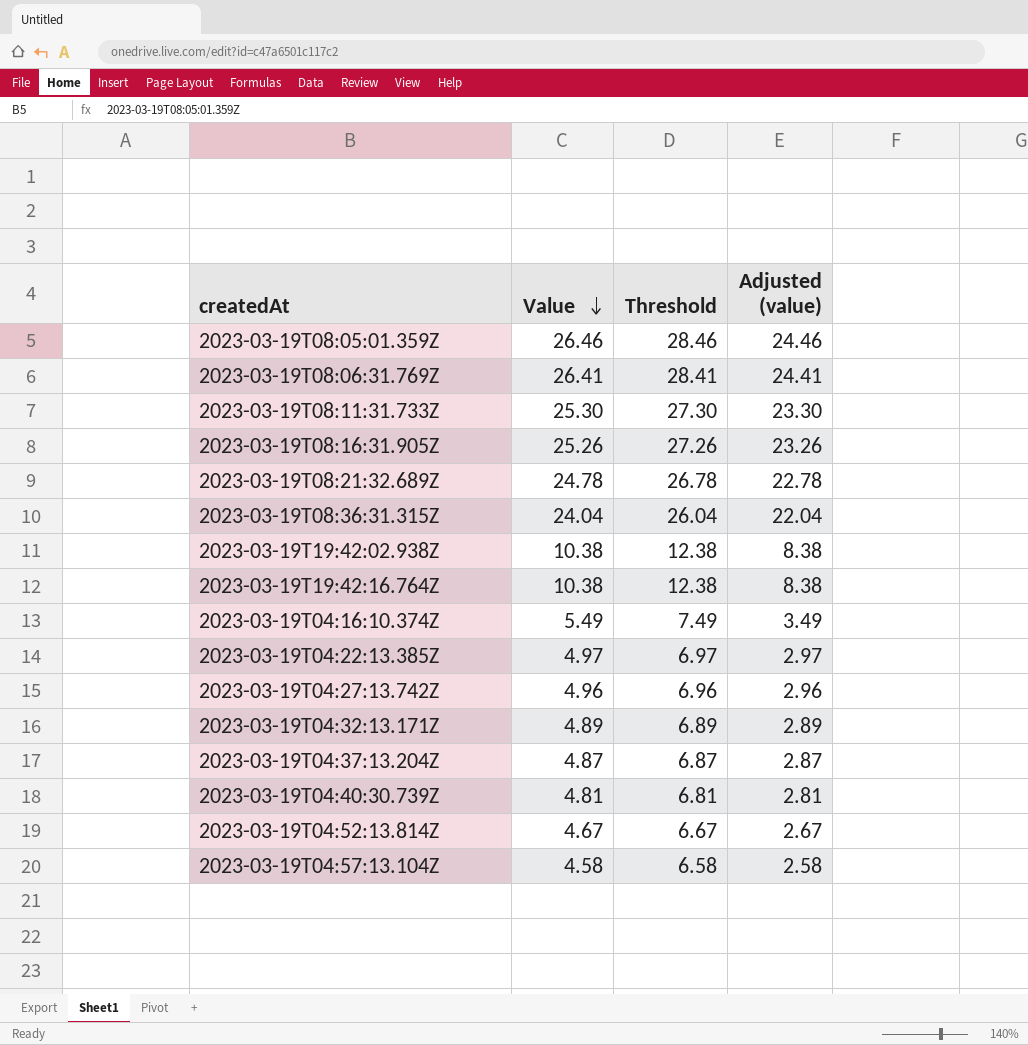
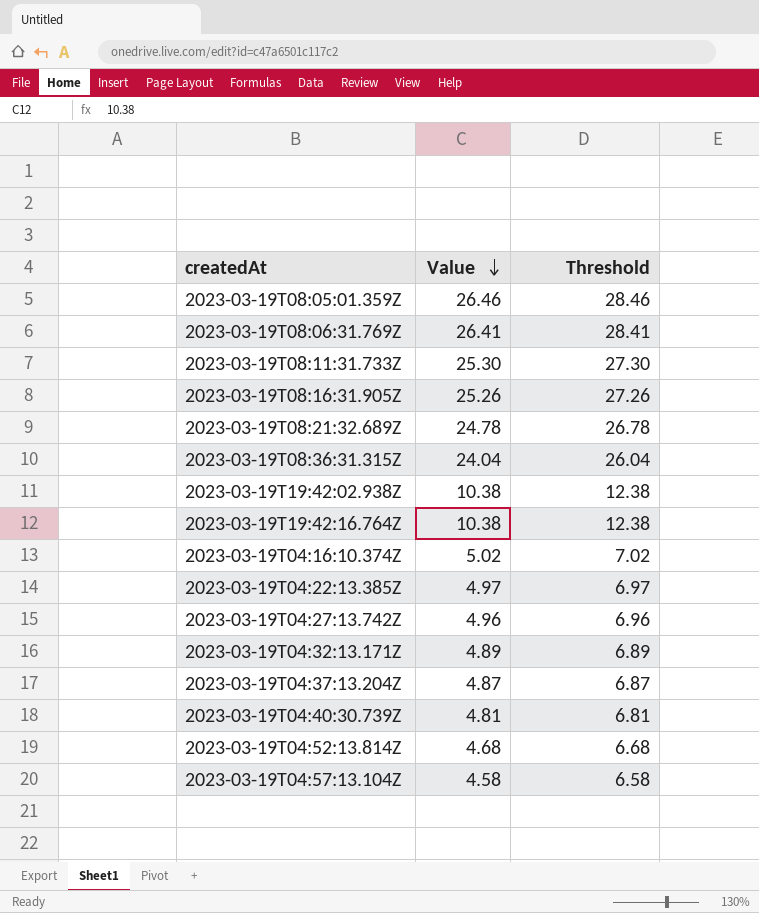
column Adjusted (value) | formula: [Value] - 2 -> none
2023-03-19T04:16:10.374Z | Value: 5.49 -> 5.02
2023-03-19T04:16:10.374Z | Threshold: 7.49 -> 7.02
2023-03-19T04:52:13.814Z | Value: 4.67 -> 4.68
2023-03-19T04:52:13.814Z | Threshold: 6.67 -> 6.68

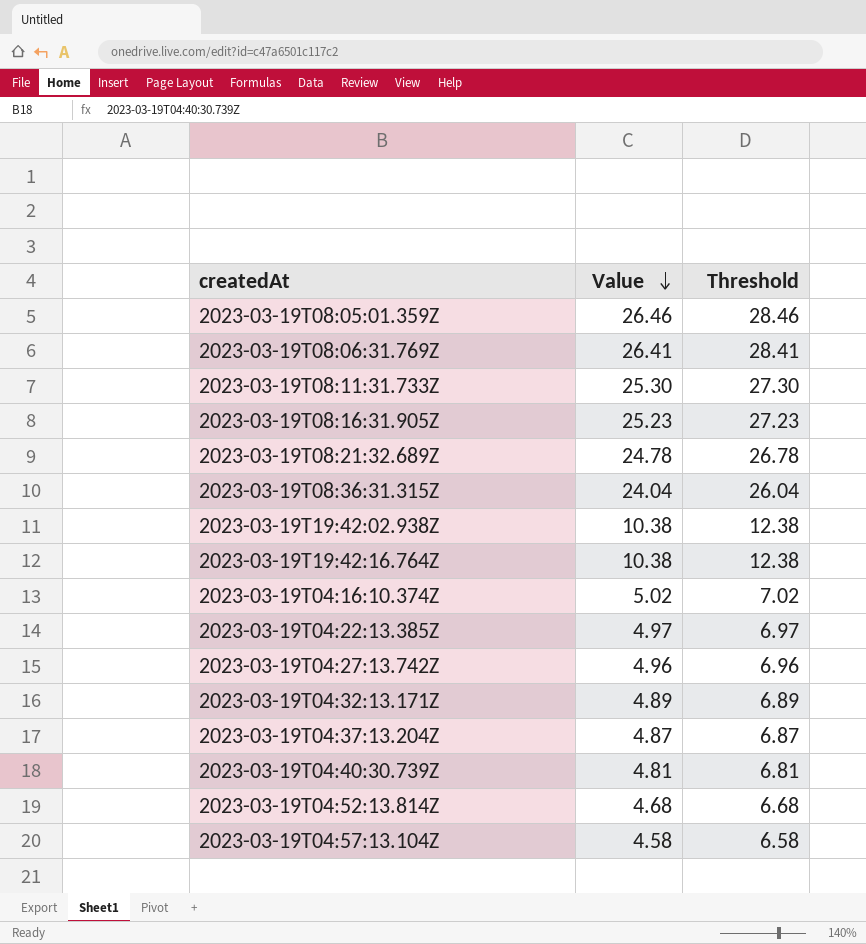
2023-03-19T08:16:31.905Z | Value: 25.26 -> 25.23
2023-03-19T08:16:31.905Z | Threshold: 27.26 -> 27.23

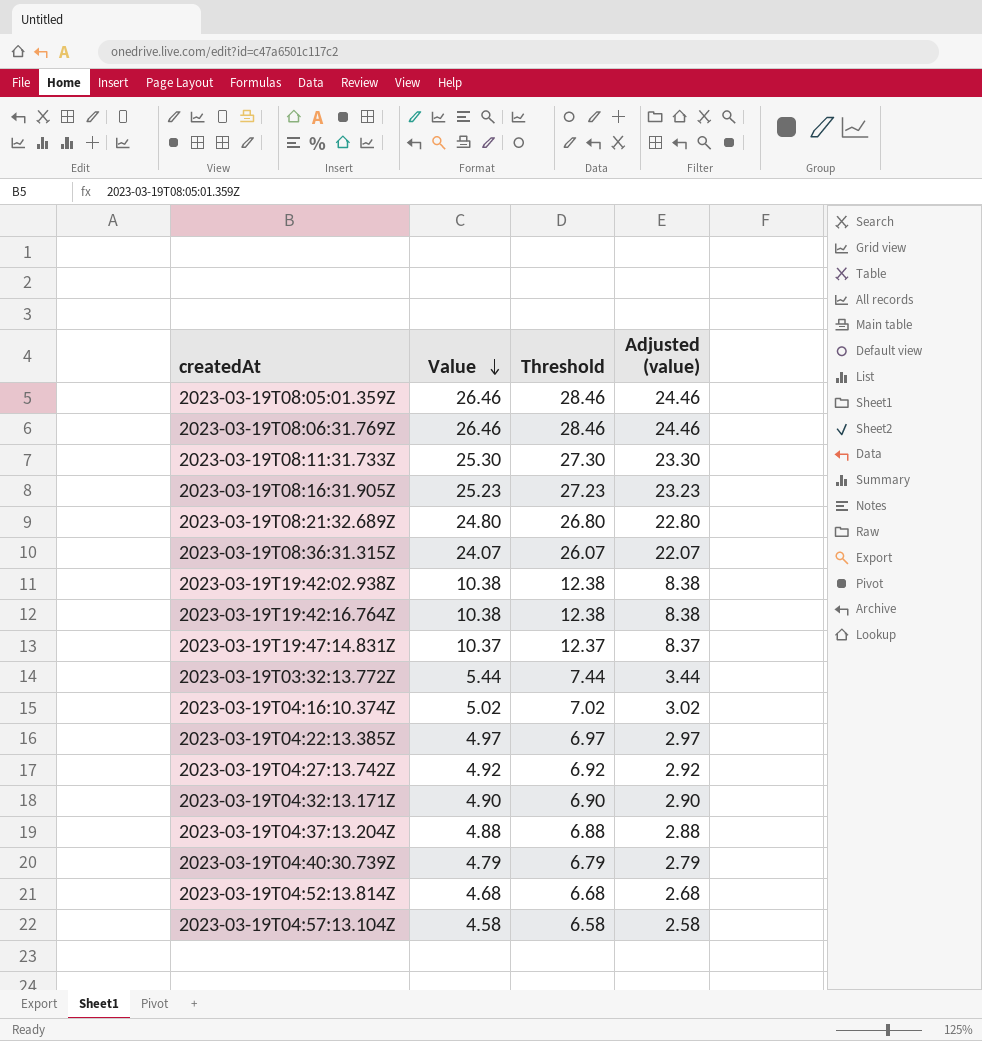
column Adjusted (value) | formula: none -> [Value] - 2
2023-03-19T08:06:31.769Z | Value: 26.41 -> 26.46
2023-03-19T08:06:31.769Z | Threshold: 28.41 -> 28.46
2023-03-19T08:21:32.689Z | Value: 24.78 -> 24.80
2023-03-19T08:21:32.689Z | Threshold: 26.78 -> 26.80
2023-03-19T08:36:31.315Z | Value: 24.04 -> 24.07
2023-03-19T08:36:31.315Z | Threshold: 26.04 -> 26.07
row 2023-03-19T19:47:14.831Z: none -> 10.37 | 12.37 | 8.37
row 2023-03-19T03:32:13.772Z: none -> 5.44 | 7.44 | 3.44
2023-03-19T04:27:13.742Z | Value: 4.96 -> 4.92
2023-03-19T04:27:13.742Z | Threshold: 6.96 -> 6.92
2023-03-19T04:32:13.171Z | Value: 4.89 -> 4.90
2023-03-19T04:32:13.171Z | Threshold: 6.89 -> 6.90
2023-03-19T04:37:13.204Z | Value: 4.87 -> 4.88
2023-03-19T04:37:13.204Z | Threshold: 6.87 -> 6.88
2023-03-19T04:40:30.739Z | Value: 4.81 -> 4.79
2023-03-19T04:40:30.739Z | Threshold: 6.81 -> 6.79

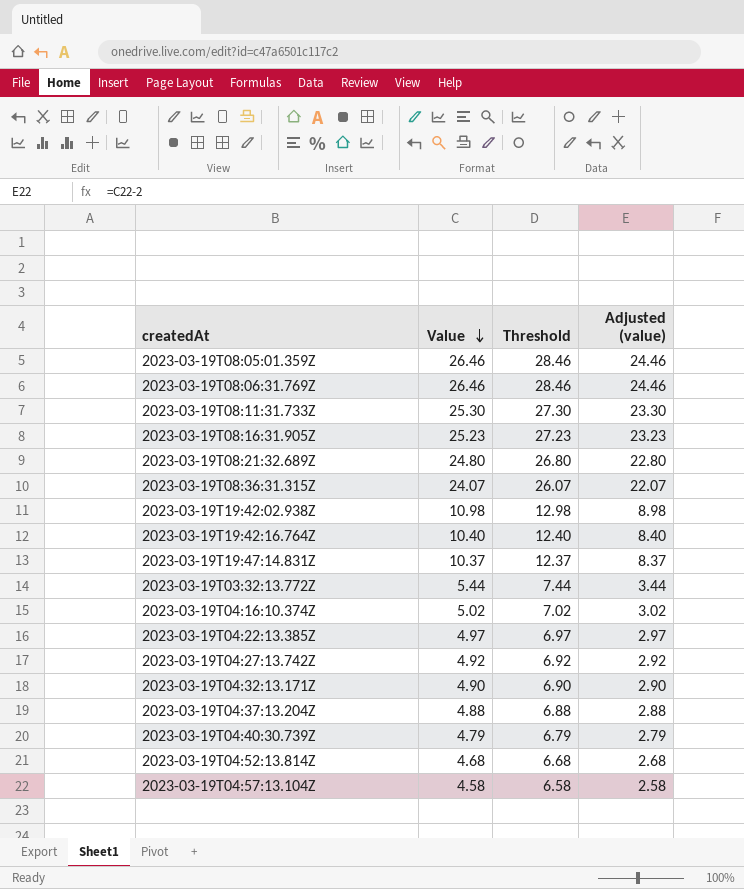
2023-03-19T19:42:02.938Z | Value: 10.38 -> 10.98
2023-03-19T19:42:02.938Z | Threshold: 12.38 -> 12.98
2023-03-19T19:42:02.938Z | Adjusted (value): 8.38 -> 8.98
2023-03-19T19:42:16.764Z | Value: 10.38 -> 10.40
2023-03-19T19:42:16.764Z | Threshold: 12.38 -> 12.40
2023-03-19T19:42:16.764Z | Adjusted (value): 8.38 -> 8.40

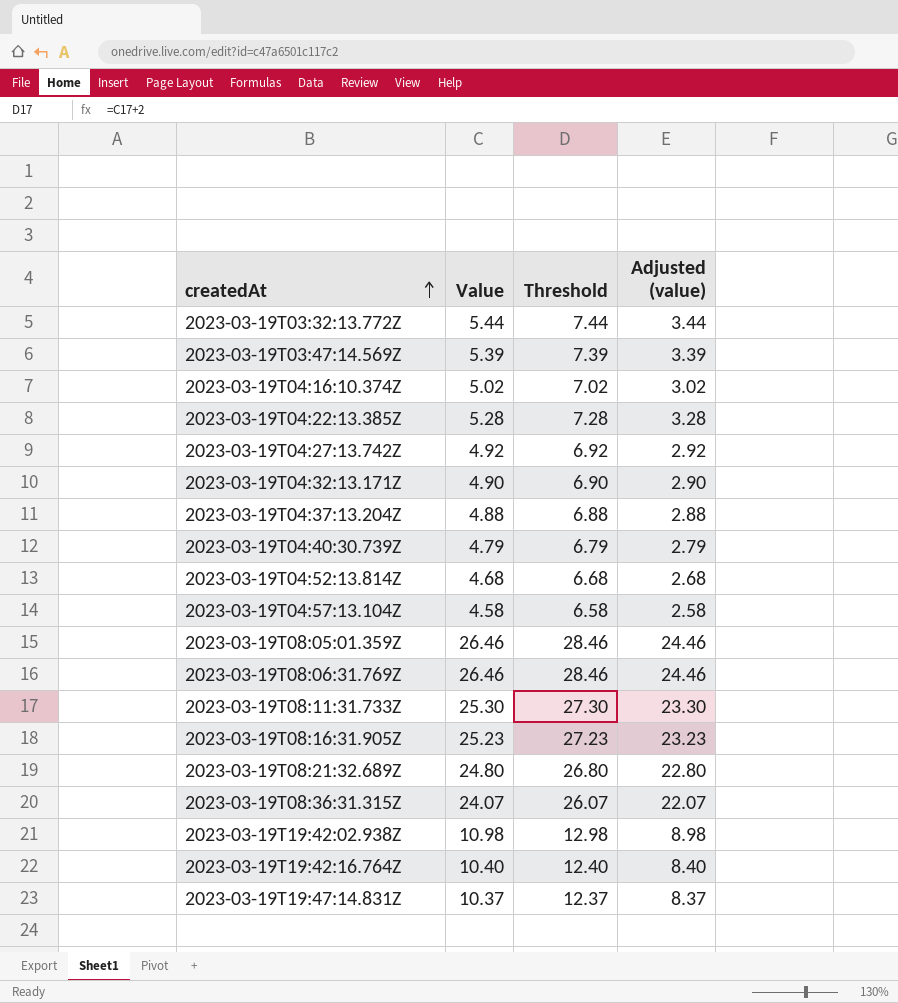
row order: Value descending -> createdAt ascending
row 2023-03-19T03:47:14.569Z: none -> 5.39 | 7.39 | 3.39
2023-03-19T04:22:13.385Z | Value: 4.97 -> 5.28
2023-03-19T04:22:13.385Z | Threshold: 6.97 -> 7.28
2023-03-19T04:22:13.385Z | Adjusted (value): 2.97 -> 3.28

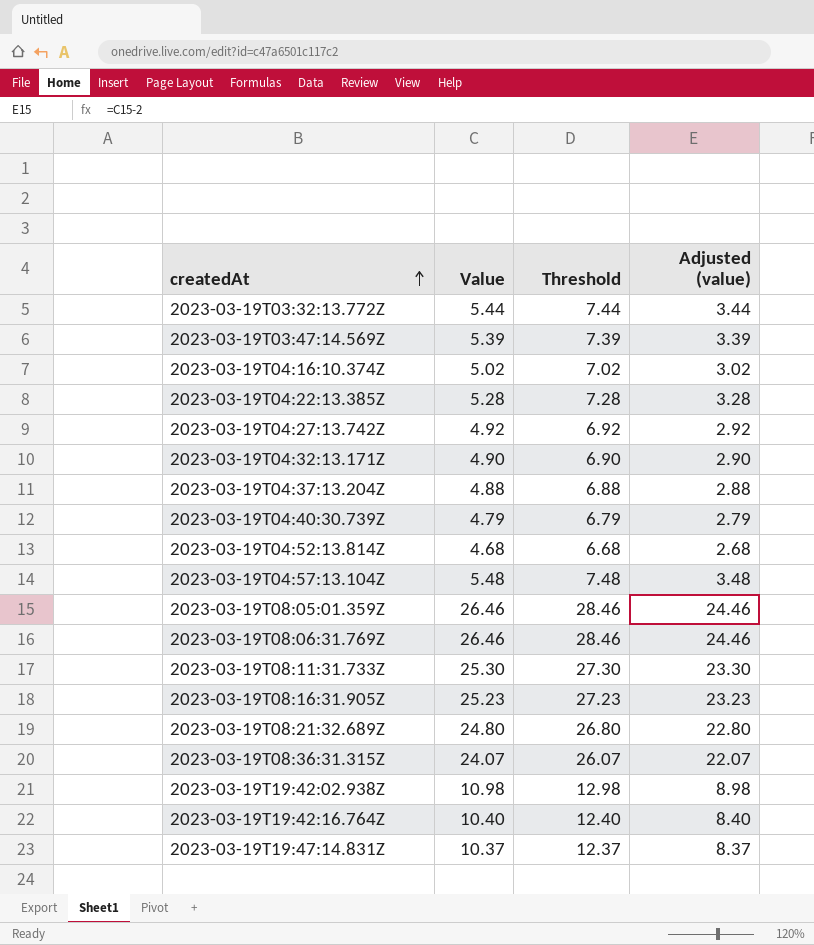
2023-03-19T04:57:13.104Z | Value: 4.58 -> 5.48
2023-03-19T04:57:13.104Z | Threshold: 6.58 -> 7.48
2023-03-19T04:57:13.104Z | Adjusted (value): 2.58 -> 3.48

